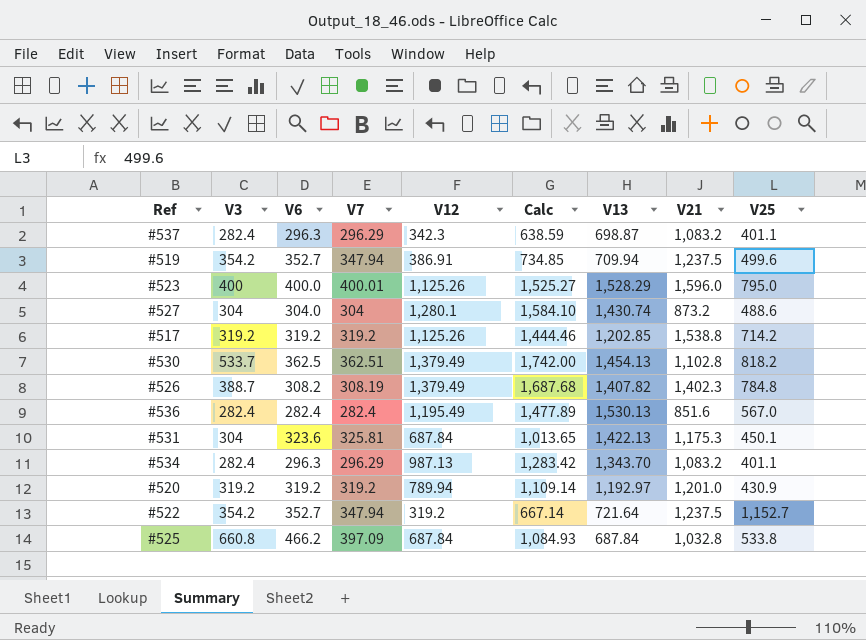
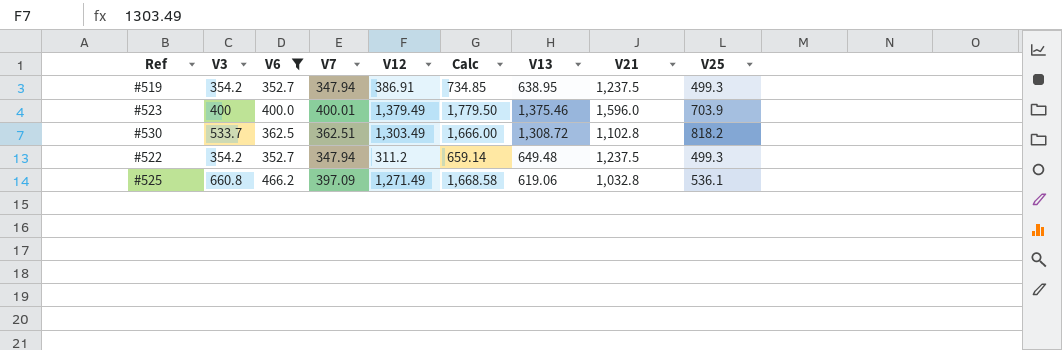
filter: none -> V6 >= 352.7
#519 | V13: 709.94 -> 638.95
#519 | V25: 499.6 -> 499.3
#523 | V12: 1,125.26 -> 1,379.49
#523 | Calc: 1,525.27 -> 1,779.50
#523 | V13: 1,528.29 -> 1,375.46
#523 | V25: 795.0 -> 703.9
#530 | V12: 1,379.49 -> 1,303.49
#530 | Calc: 1,742.00 -> 1,666.00
#530 | V13: 1,454.13 -> 1,308.72
#522 | V12: 319.2 -> 311.2
#522 | Calc: 667.14 -> 659.14
#522 | V13: 721.64 -> 649.48
#522 | V25: 1,152.7 -> 499.3
#525 | V12: 687.84 -> 1,271.49
#525 | Calc: 1,084.93 -> 1,668.58
#525 | V13: 687.84 -> 619.06
#525 | V25: 533.8 -> 536.1

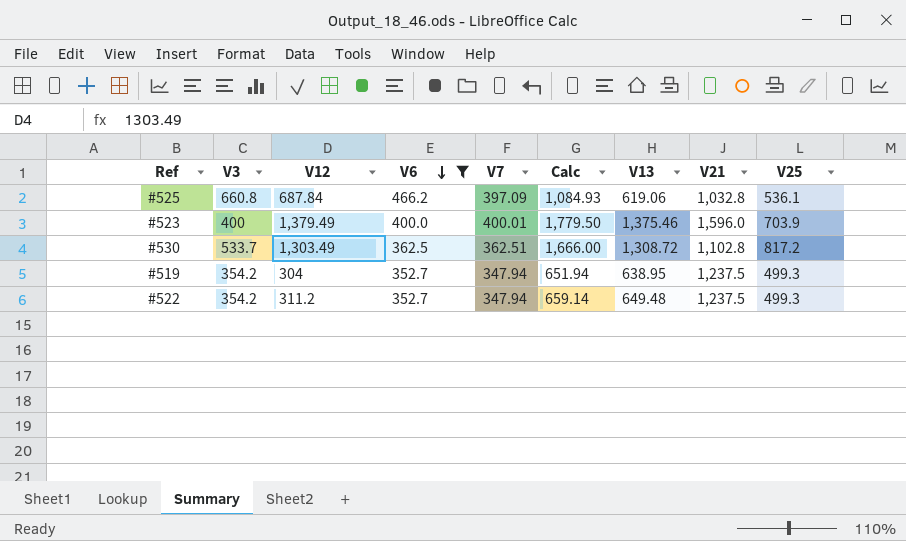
row order: none -> V6 descending
column V12 | position: 5 -> 3
#525 | V12: 1,271.49 -> 687.84
#525 | Calc: 1,668.58 -> 1,084.93
#530 | V25: 818.2 -> 817.2
#519 | V12: 386.91 -> 304
#519 | Calc: 734.85 -> 651.94

